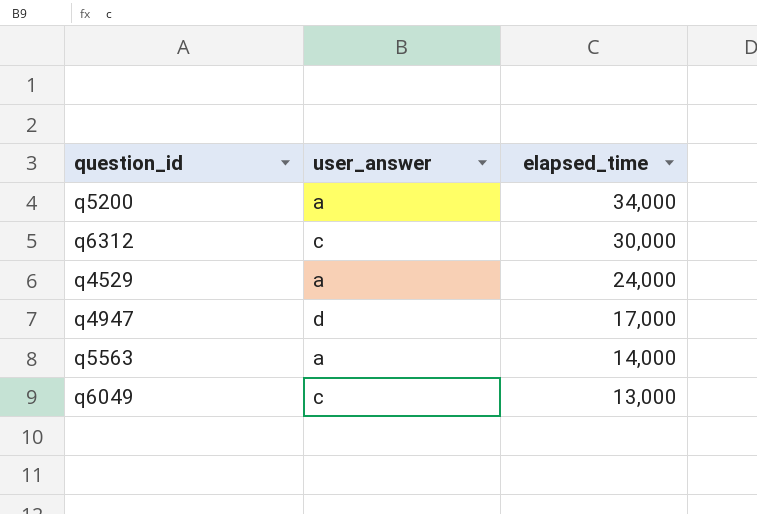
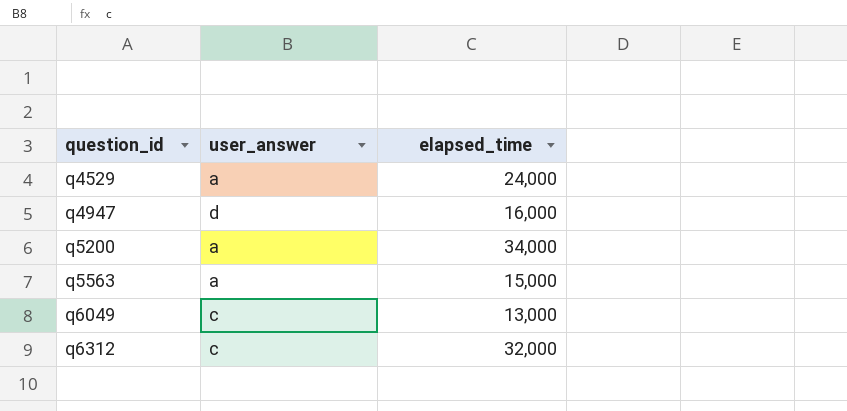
row order: elapsed_time descending -> question_id ascending
q4947 | elapsed_time: 17,000 -> 16,000
q5563 | elapsed_time: 14,000 -> 15,000
q6312 | elapsed_time: 30,000 -> 32,000

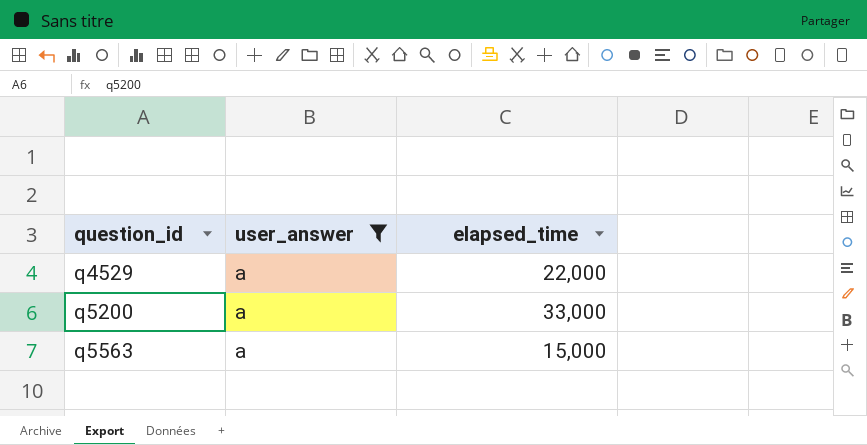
filter: none -> user_answer = a
q4529 | elapsed_time: 24,000 -> 22,000
q5200 | elapsed_time: 34,000 -> 33,000

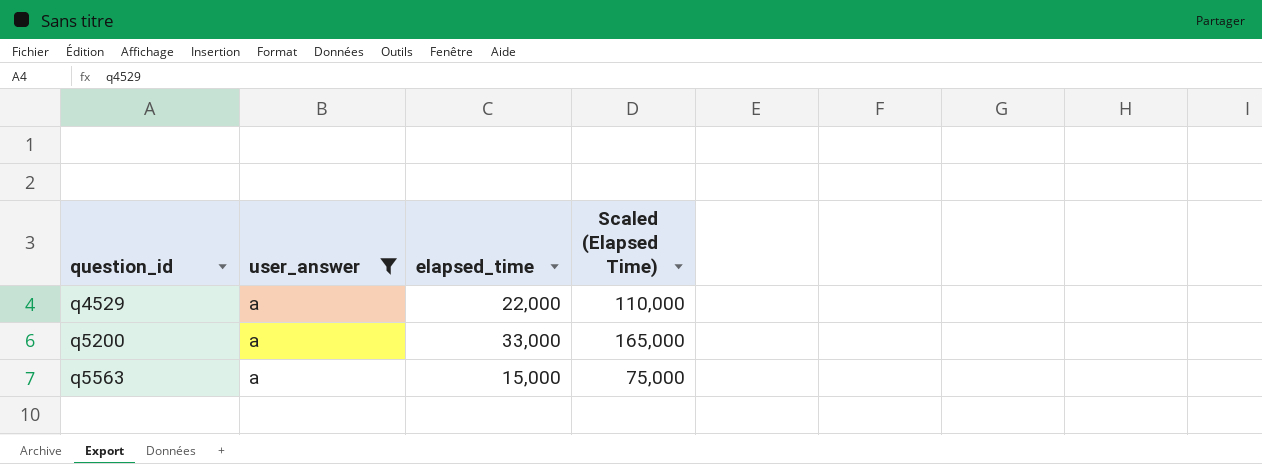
column Scaled (Elapsed Time) | formula: none -> [elapsed_time] * 5

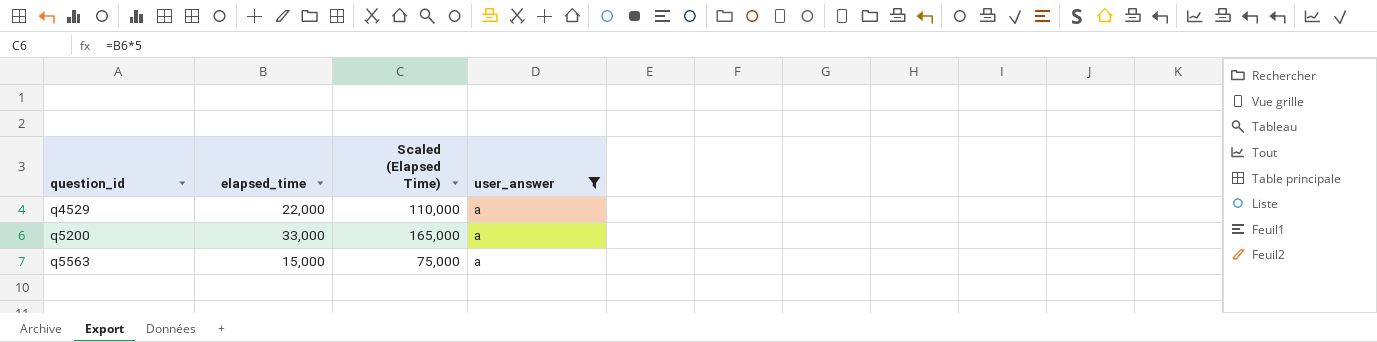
column user_answer | position: 2 -> 4

